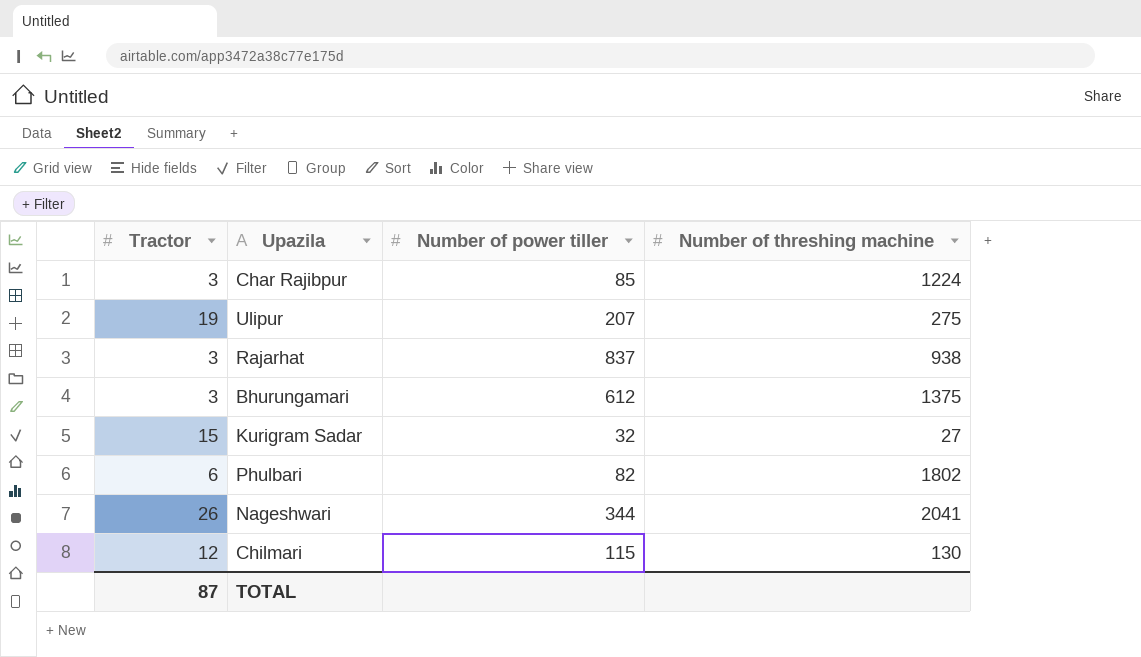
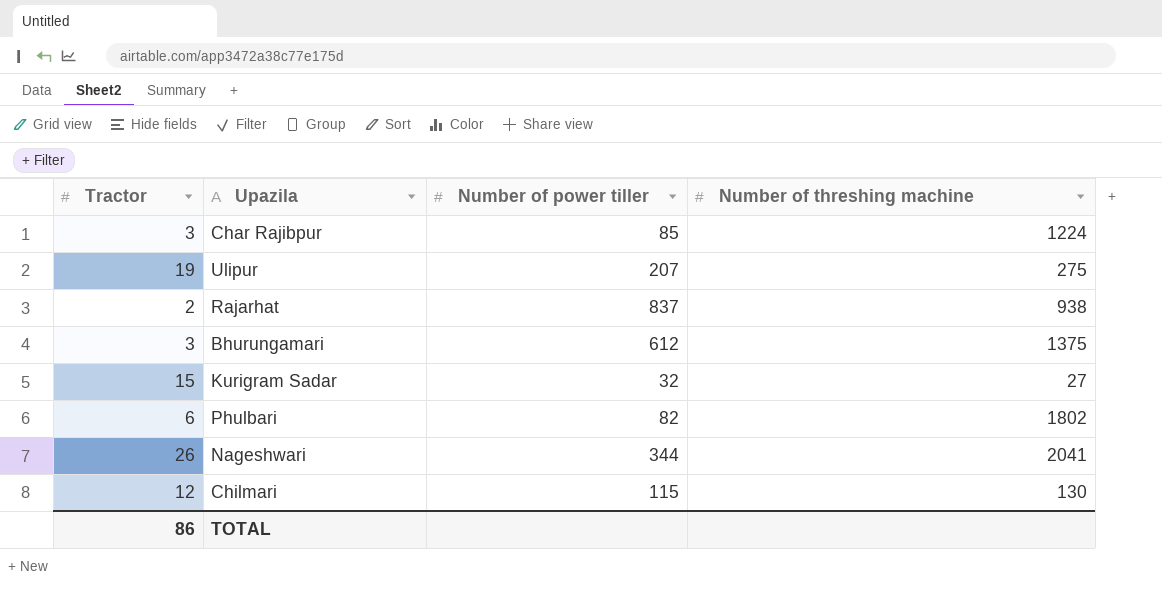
Rajarhat | Tractor: 3 -> 2
TOTAL | Tractor: 87 -> 86

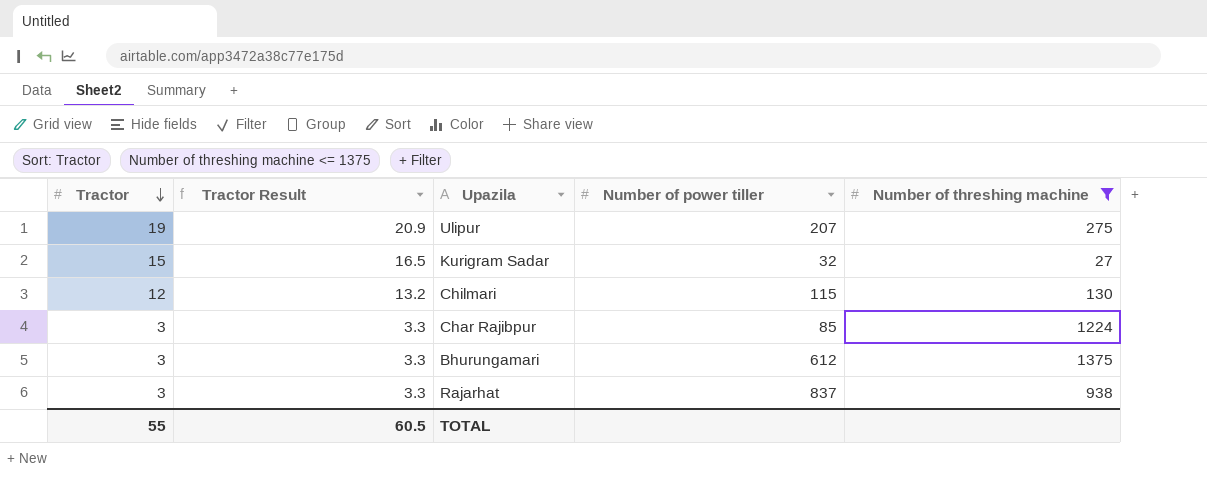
filter: none -> Number of threshing machine <= 1375
row order: none -> Tractor descending
column Tractor Result | formula: none -> [Tractor] * 1.1
Rajarhat | Tractor: 2 -> 3
TOTAL | Tractor: 86 -> 55

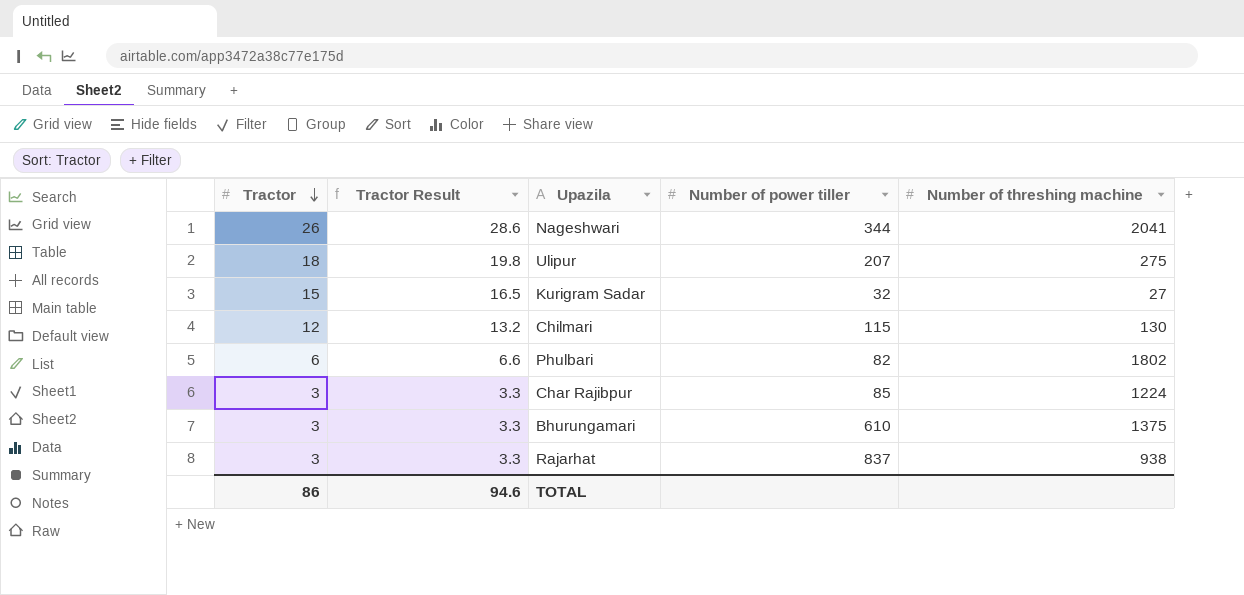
filter: Number of threshing machine <= 1375 -> none
Ulipur | Tractor: 19 -> 18
Ulipur | Tractor Result: 20.9 -> 19.8
Bhurungamari | Number of power tiller: 612 -> 610
TOTAL | Tractor: 55 -> 86
TOTAL | Tractor Result: 60.5 -> 94.6

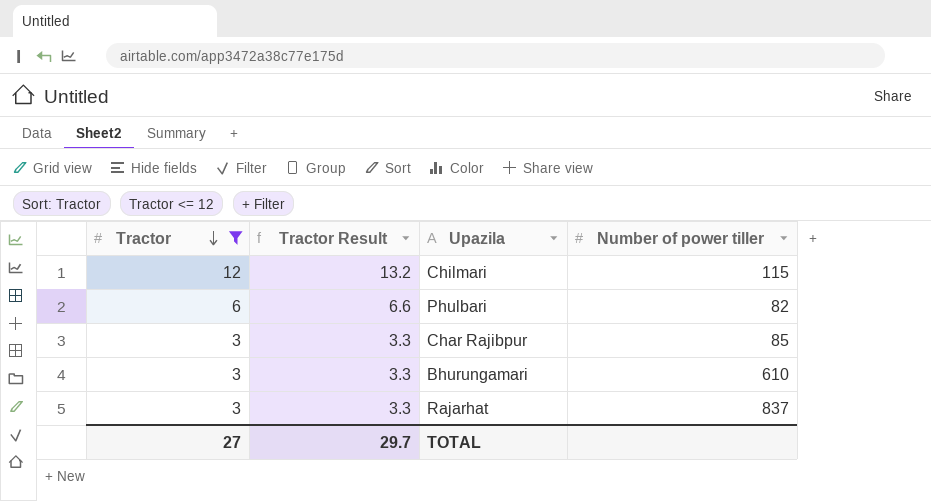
filter: none -> Tractor <= 12
column Number of threshing machine | position: 5 -> none
TOTAL | Tractor: 86 -> 27
TOTAL | Tractor Result: 94.6 -> 29.7

